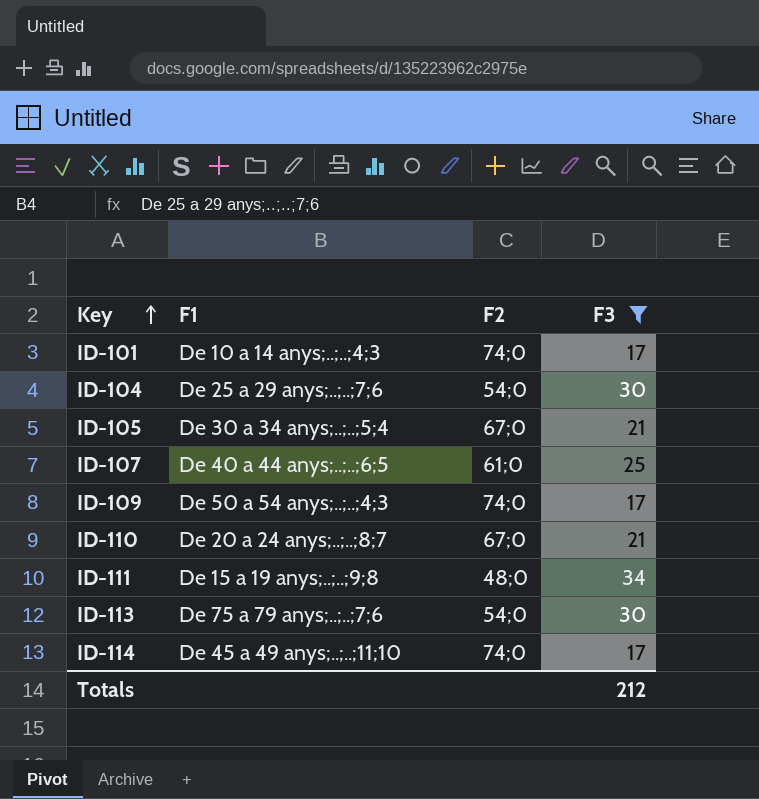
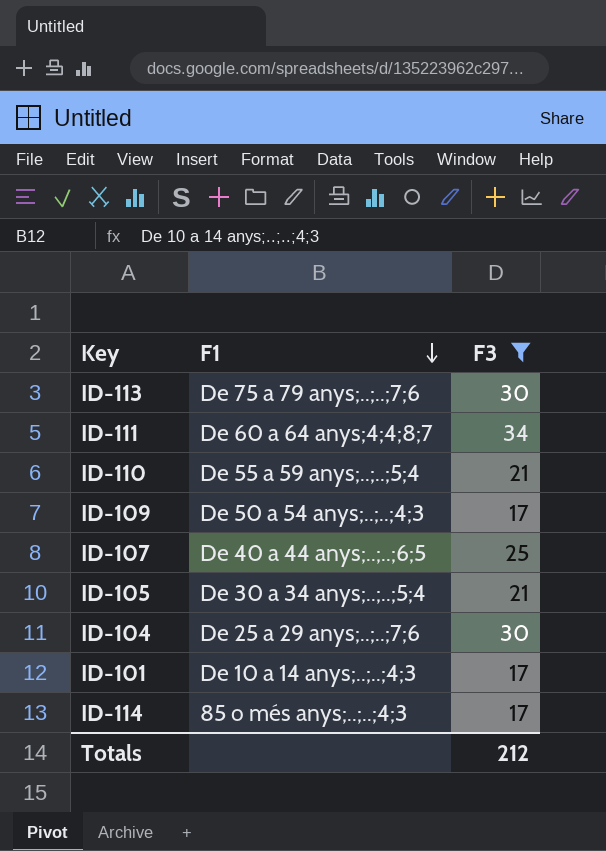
row order: Key ascending -> F1 descending
column F2 | position: 3 -> none
ID-111 | F1: De 15 a 19 anys;..;..;9;8 -> De 60 a 64 anys;4;4;8;7
ID-110 | F1: De 20 a 24 anys;..;..;8;7 -> De 55 a 59 anys;..;..;5;4
ID-114 | F1: De 45 a 49 anys;..;..;11;10 -> 85 o més anys;..;..;4;3

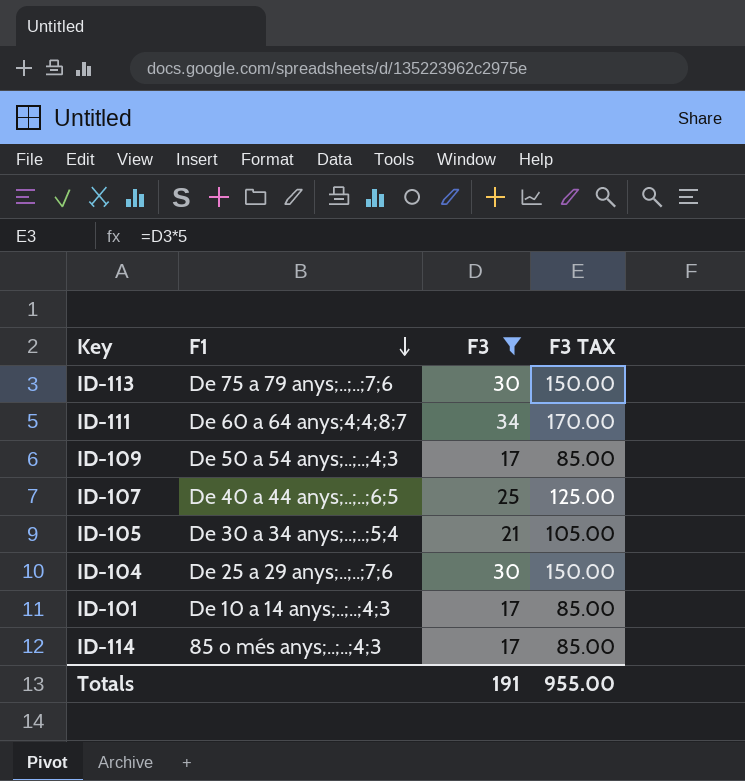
column F3 TAX | formula: none -> [F3] * 5
row ID-110: De 55 a 59 anys;..;..;5;4 | 21 -> none
Totals | F3: 212 -> 191

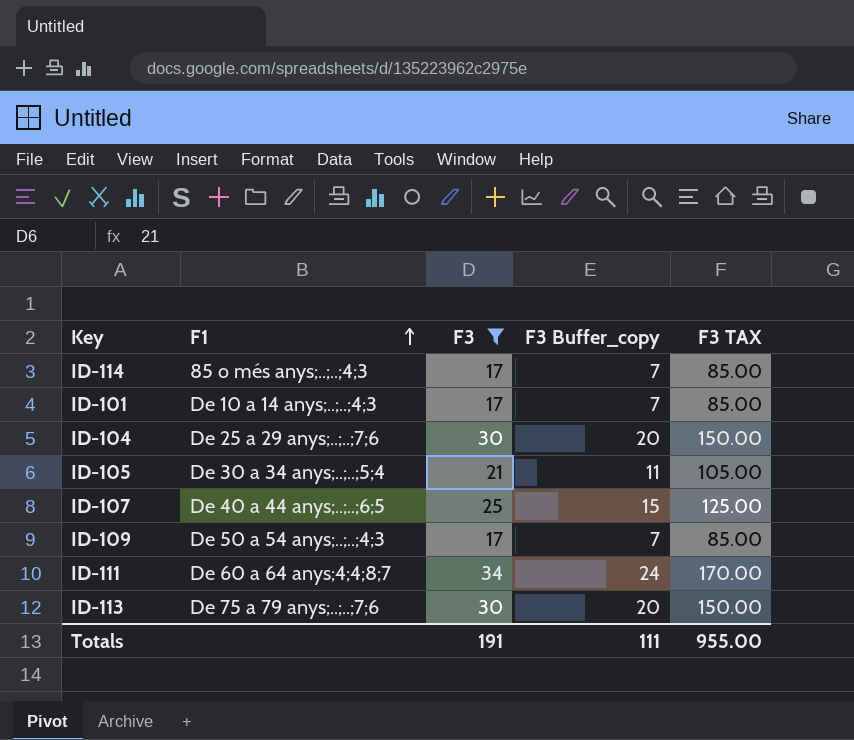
row order: F1 descending -> F1 ascending
column F3 Buffer_copy | formula: none -> [F3] - 10

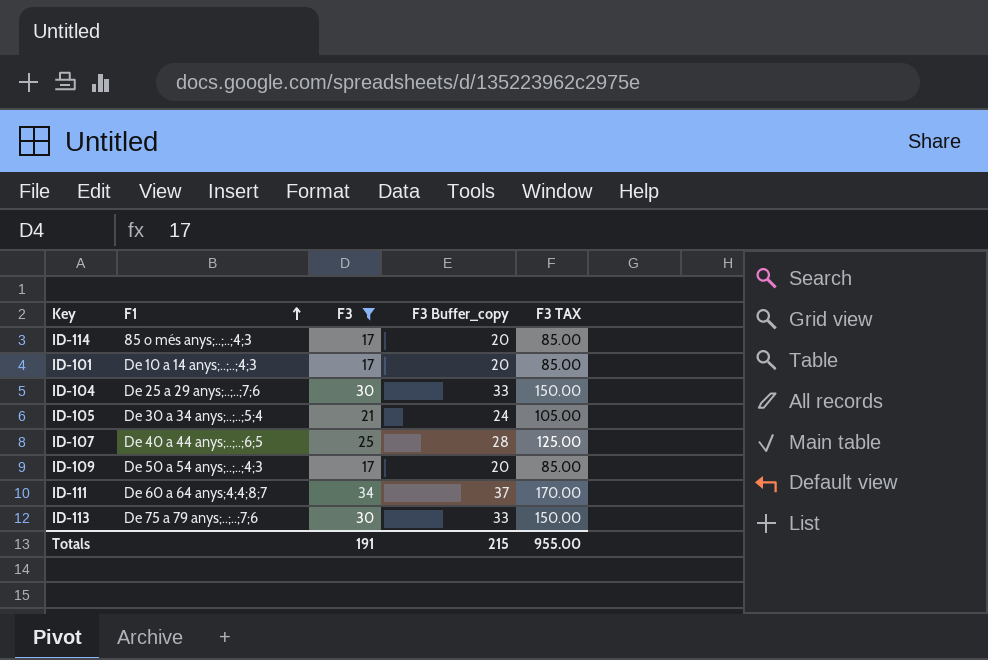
column F3 Buffer_copy | formula: [F3] - 10 -> [F3] + 3
Totals | F3 Buffer_copy: 111 -> 215

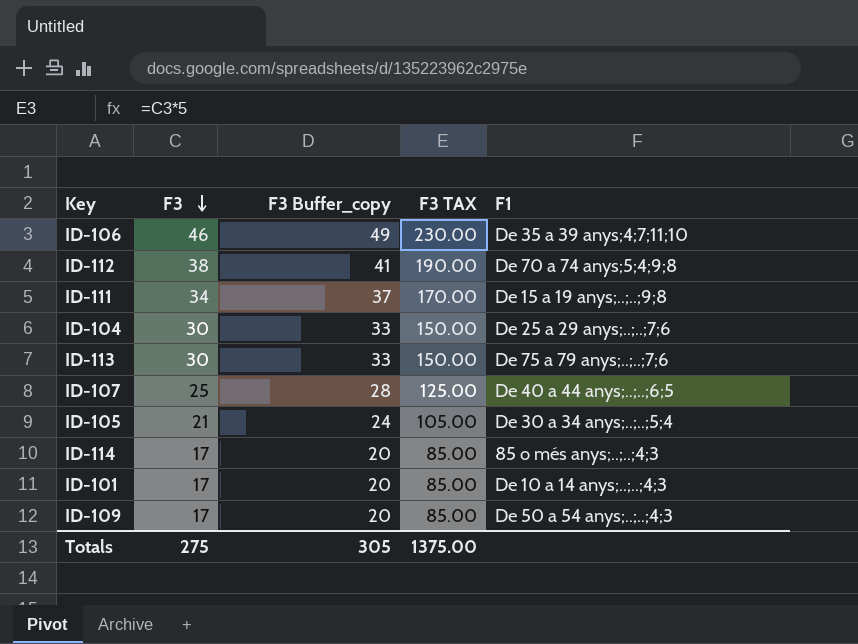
filter: F3 <= 34 -> none
row order: F1 ascending -> F3 descending
column F1 | position: 2 -> 5
ID-111 | F1: De 60 a 64 anys;4;4;8;7 -> De 15 a 19 anys;..;..;9;8
Totals | F3: 191 -> 275
Totals | F3 Buffer_copy: 215 -> 305
Totals | F3 TAX: 955.00 -> 1375.00

